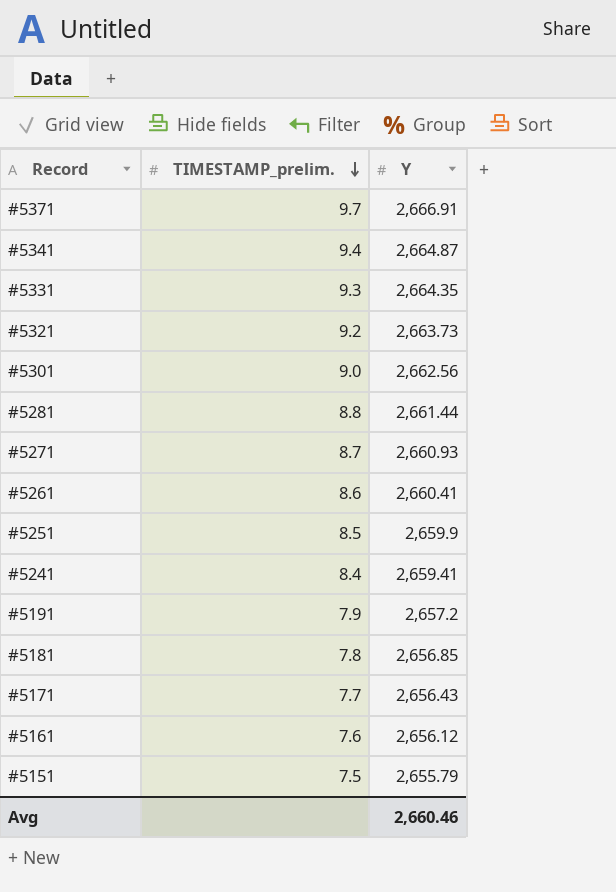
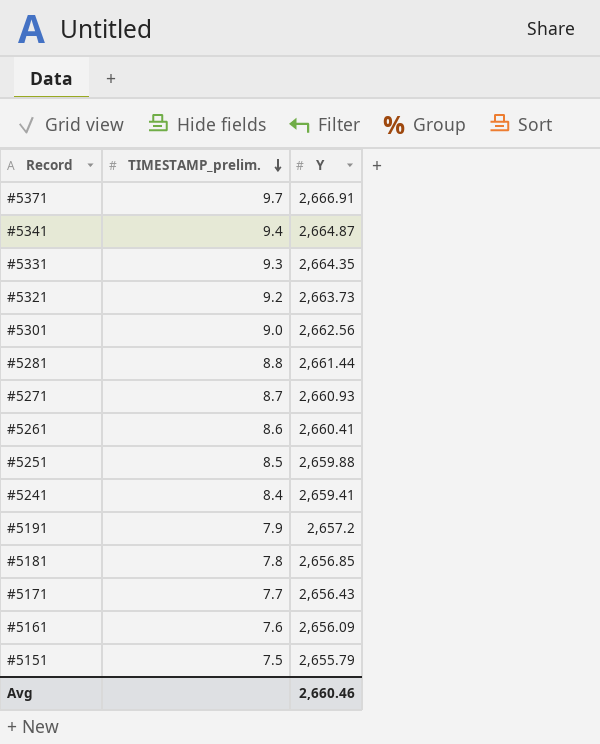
#5251 | Y: 2,659.9 -> 2,659.88
#5161 | Y: 2,656.12 -> 2,656.09

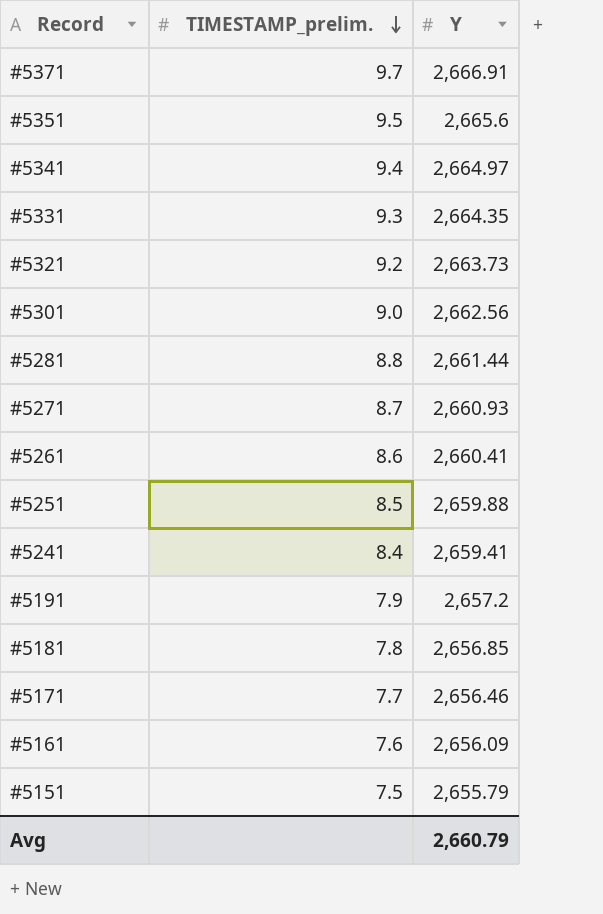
row #5351: none -> 9.5 | 2,665.6
#5341 | Y: 2,664.87 -> 2,664.97
#5171 | Y: 2,656.43 -> 2,656.46
Avg | Y: 2,660.46 -> 2,660.79

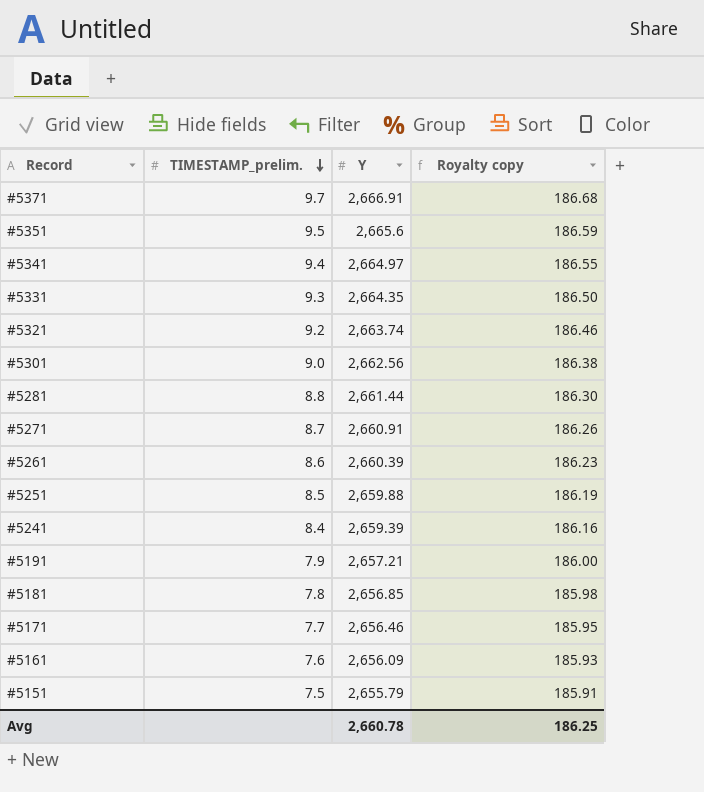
column Royalty copy | formula: none -> [Y] * 0.07
#5321 | Y: 2,663.73 -> 2,663.74
#5271 | Y: 2,660.93 -> 2,660.91
#5261 | Y: 2,660.41 -> 2,660.39
#5241 | Y: 2,659.41 -> 2,659.39
#5191 | Y: 2,657.2 -> 2,657.21
Avg | Y: 2,660.79 -> 2,660.78

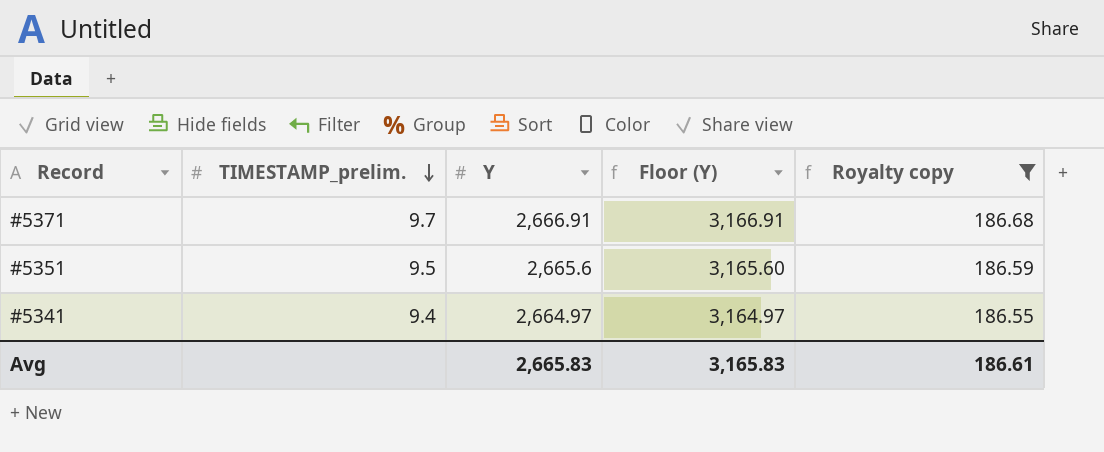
filter: none -> Royalty copy >= 186.55
column Floor (Y) | formula: none -> [Y] + 500
Avg | Y: 2,660.78 -> 2,665.83
Avg | Royalty copy: 186.25 -> 186.61

